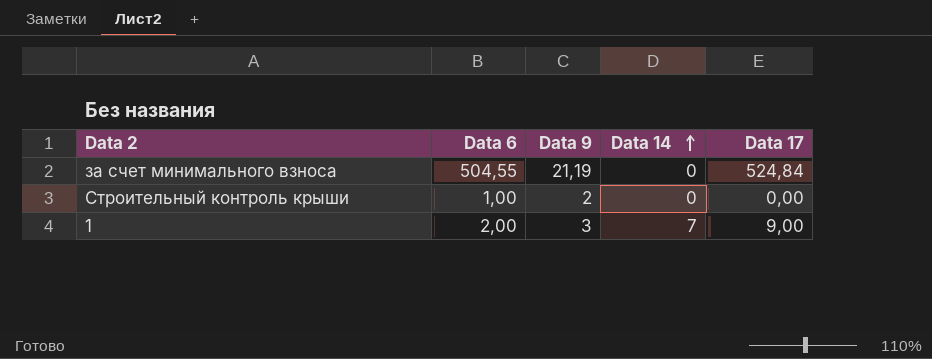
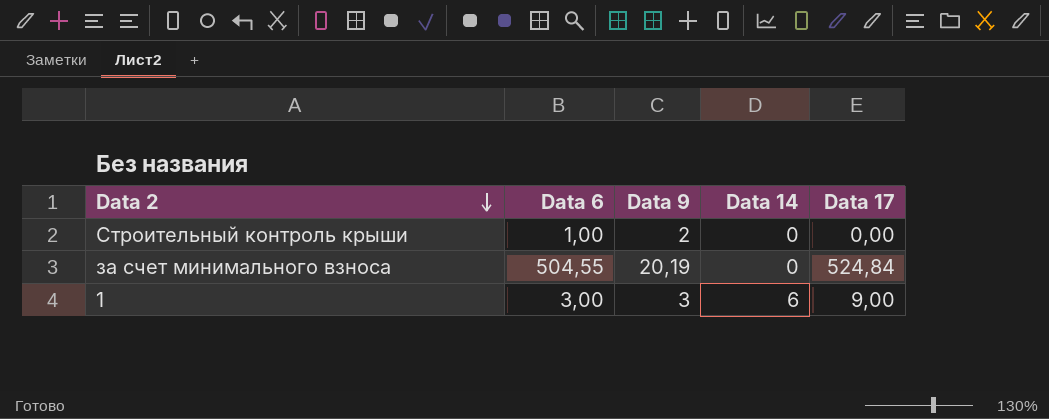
row order: Data 14 ascending -> Data 2 descending
за счет минимального взноса | Data 9: 21,19 -> 20,19
1 | Data 6: 2,00 -> 3,00
1 | Data 14: 7 -> 6

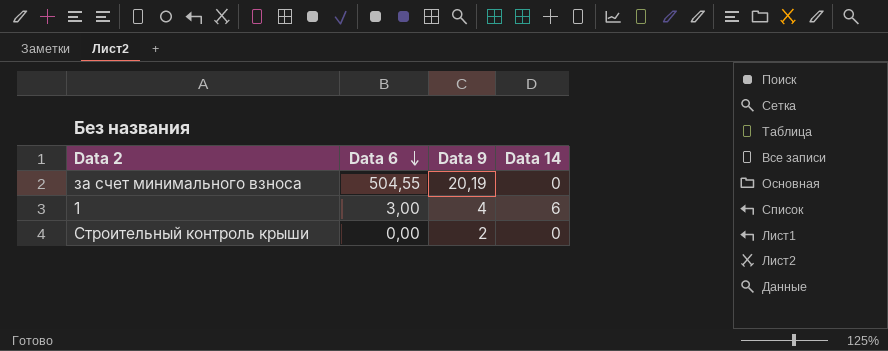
row order: Data 2 descending -> Data 6 descending
column Data 17 | position: 5 -> none
1 | Data 9: 3 -> 4
Строительный контроль крыши | Data 6: 1,00 -> 0,00

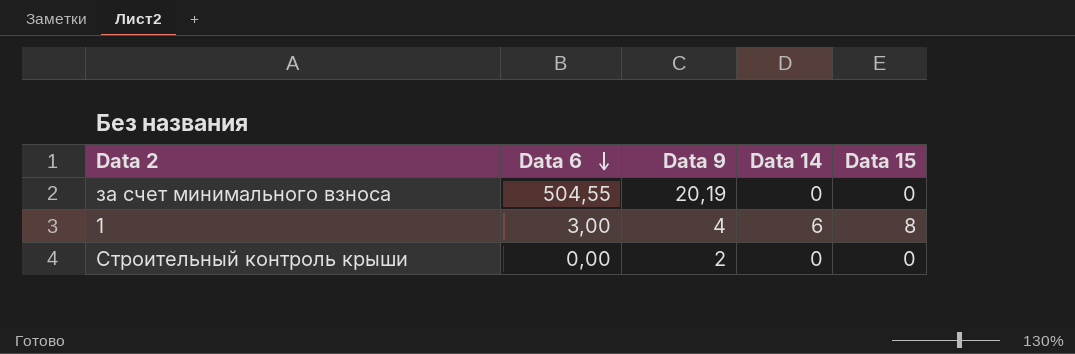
column Data 15 | position: none -> 5

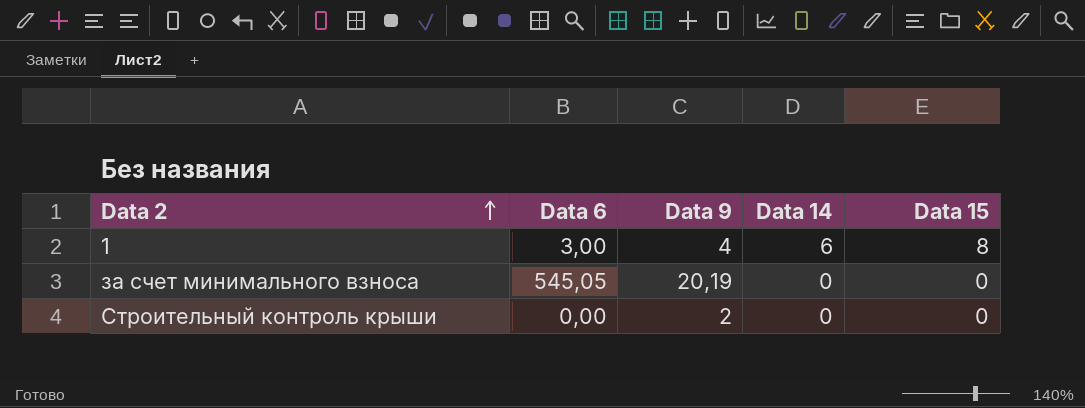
row order: Data 6 descending -> Data 2 ascending
за счет минимального взноса | Data 6: 504,55 -> 545,05

